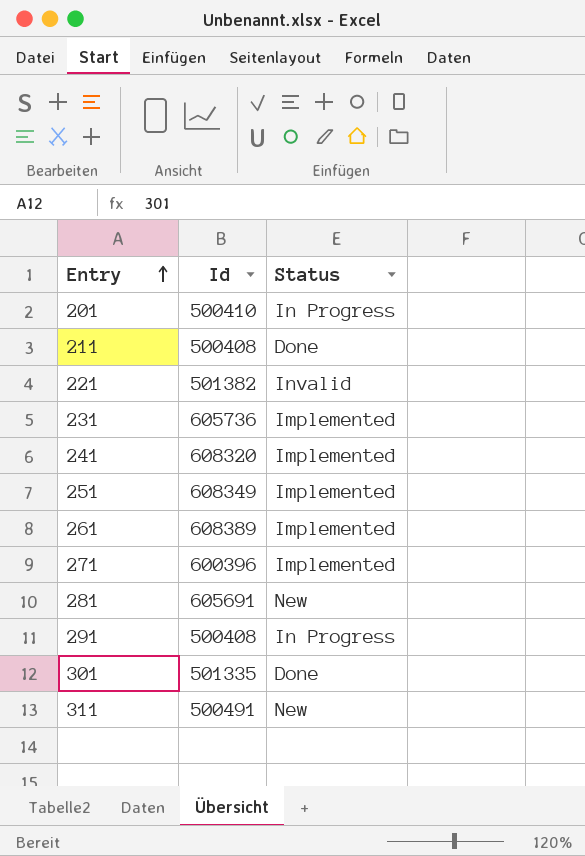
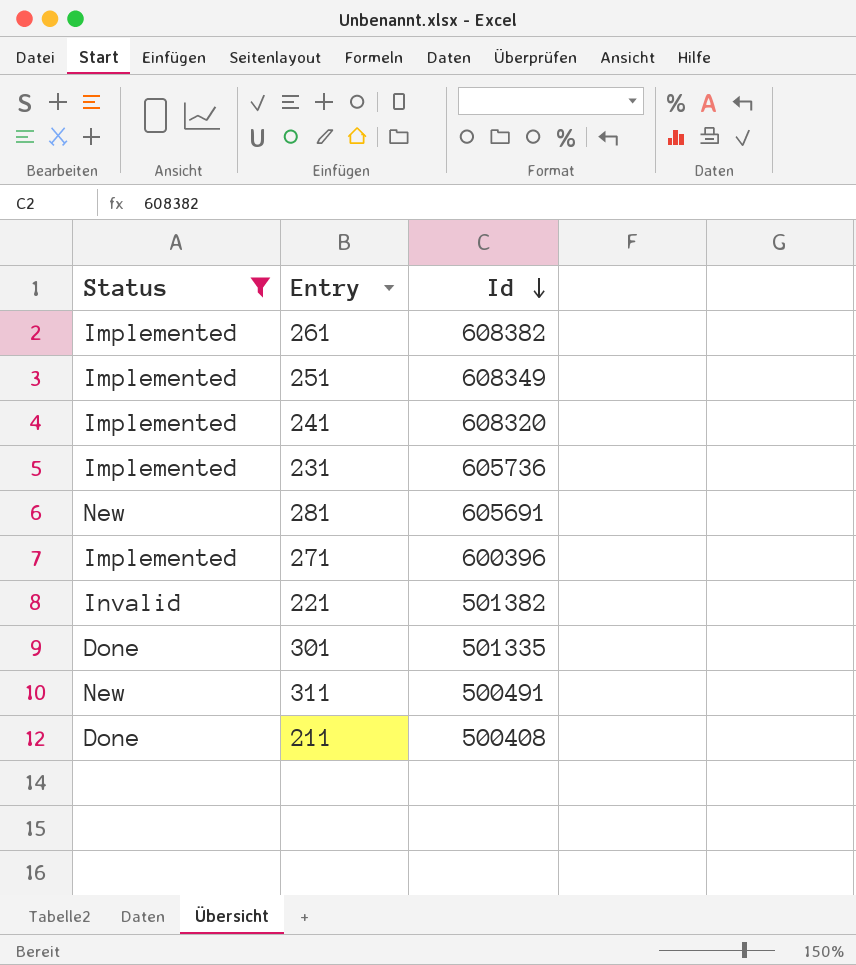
filter: none -> Status != In Progress
row order: Entry ascending -> Id descending
column Status | position: 3 -> 1
261 | Id: 608389 -> 608382

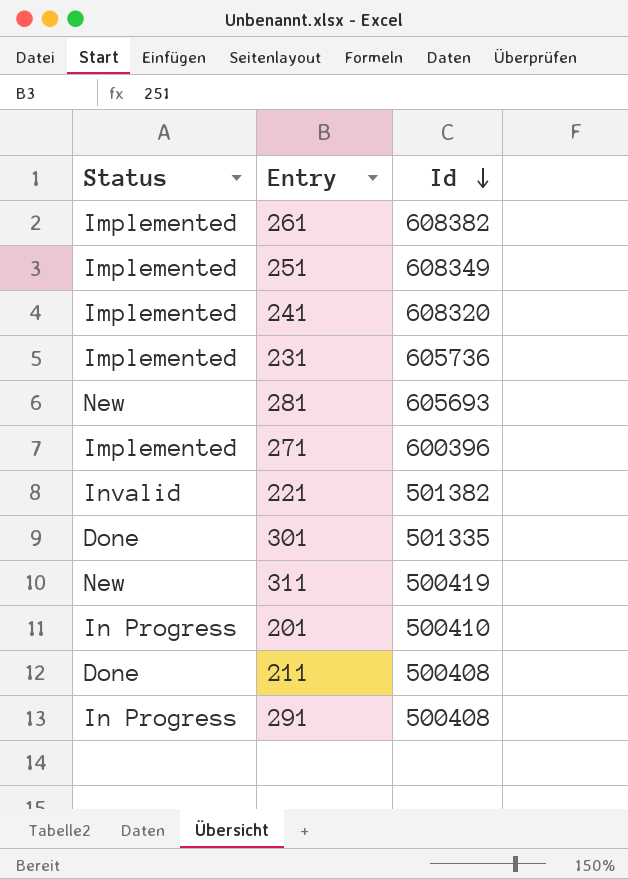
filter: Status != In Progress -> none
281 | Id: 605691 -> 605693
311 | Id: 500491 -> 500419

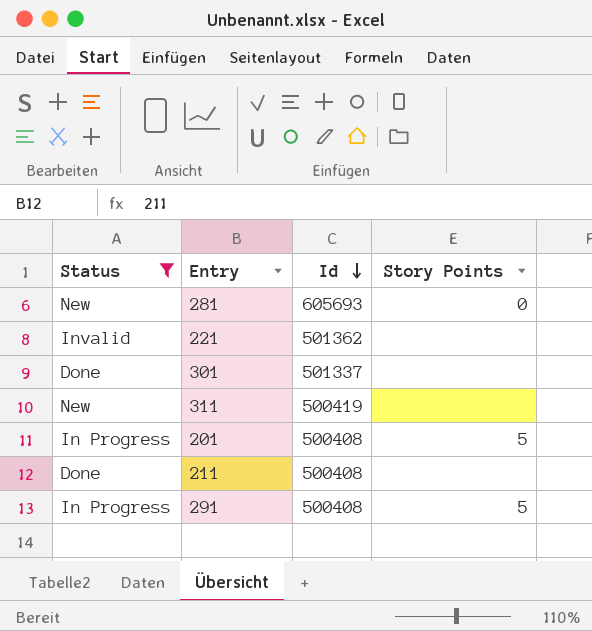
filter: none -> Status != Implemented
column Story Points | position: none -> 4
221 | Id: 501382 -> 501362
301 | Id: 501335 -> 501337
201 | Id: 500410 -> 500408

